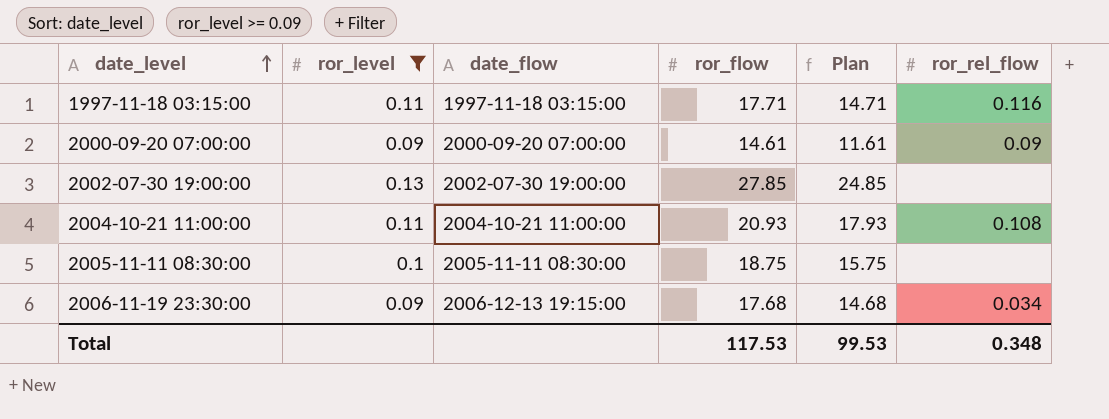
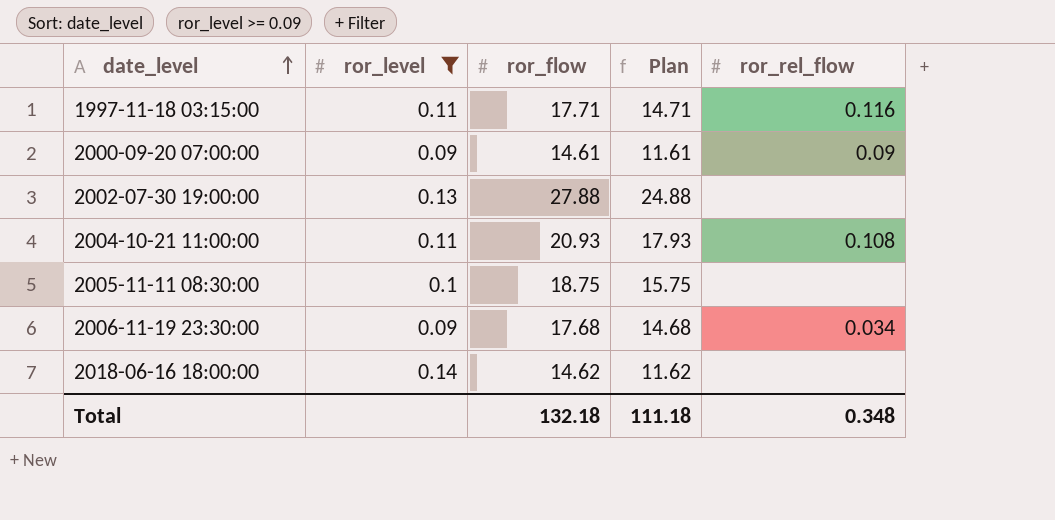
column date_flow | position: 3 -> none
2002-07-30 19:00:00 | ror_flow: 27.85 -> 27.88
2002-07-30 19:00:00 | Plan: 24.85 -> 24.88
row 2018-06-16 18:00:00: none -> 0.14 | 14.62 | 11.62 | none
Total | ror_flow: 117.53 -> 132.18
Total | Plan: 99.53 -> 111.18

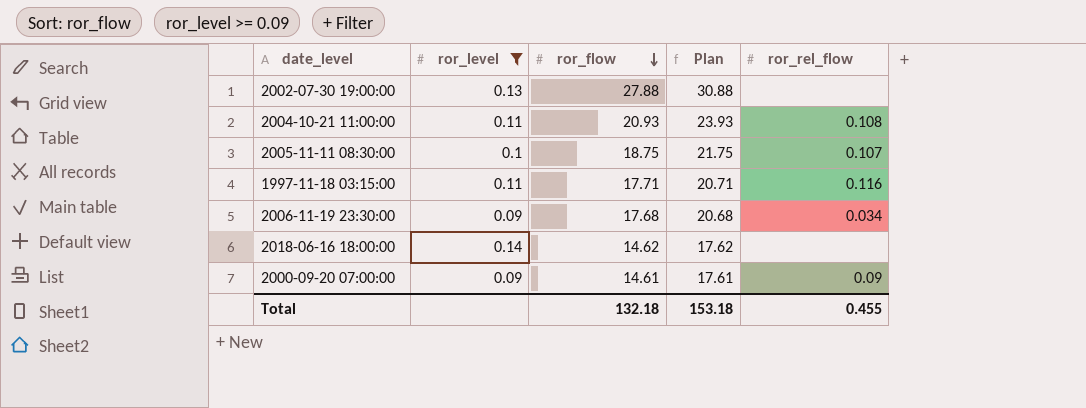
row order: date_level ascending -> ror_flow descending
column Plan | formula: [ror_flow] - 3 -> [ror_flow] + 3
2005-11-11 08:30:00 | ror_rel_flow: none -> 0.107
Total | Plan: 111.18 -> 153.18
Total | ror_rel_flow: 0.348 -> 0.455

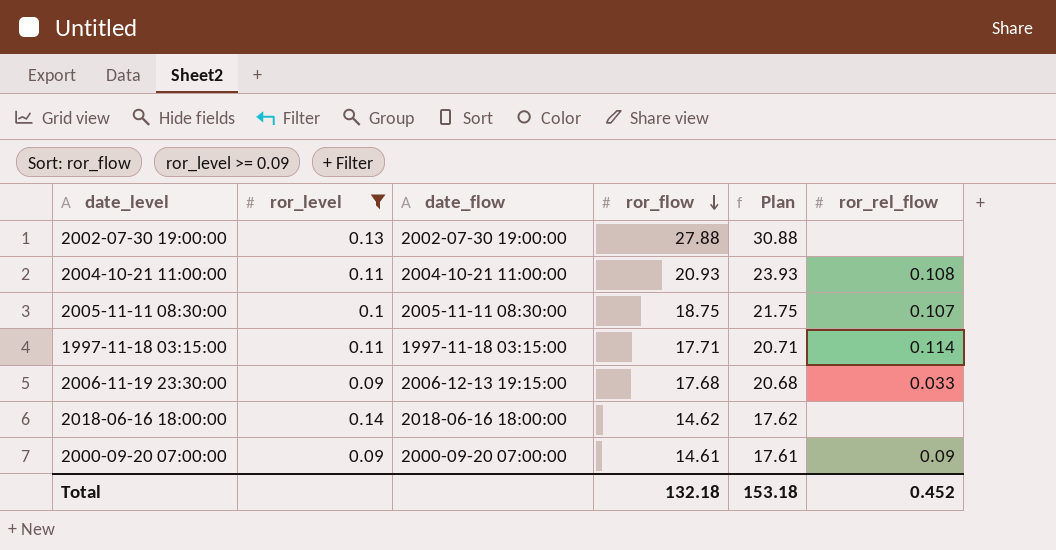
column date_flow | position: none -> 3
1997-11-18 03:15:00 | ror_rel_flow: 0.116 -> 0.114
2006-11-19 23:30:00 | ror_rel_flow: 0.034 -> 0.033
Total | ror_rel_flow: 0.455 -> 0.452

